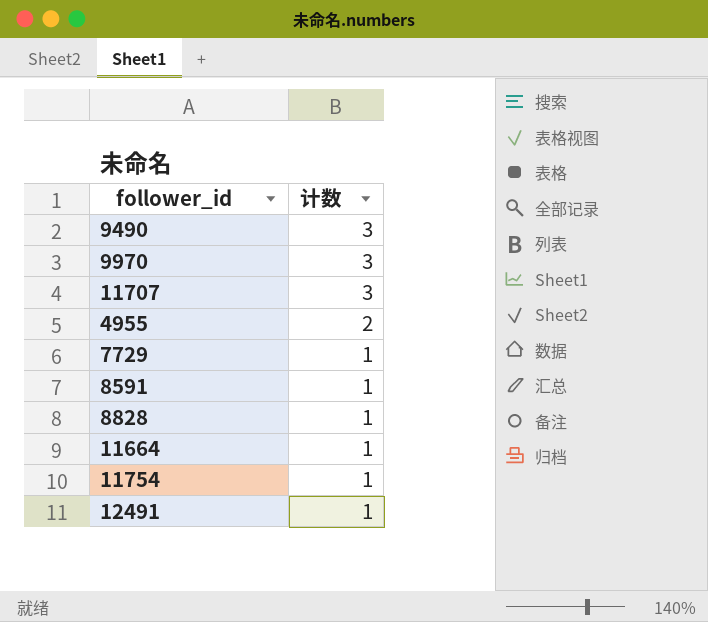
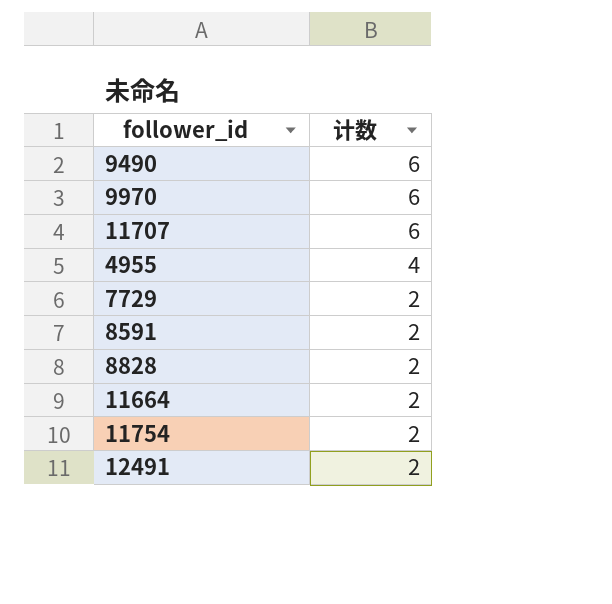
9490 | 计数: 3 -> 6
9970 | 计数: 3 -> 6
11707 | 计数: 3 -> 6
4955 | 计数: 2 -> 4
7729 | 计数: 1 -> 2
8591 | 计数: 1 -> 2
8828 | 计数: 1 -> 2
11664 | 计数: 1 -> 2
11754 | 计数: 1 -> 2
12491 | 计数: 1 -> 2

